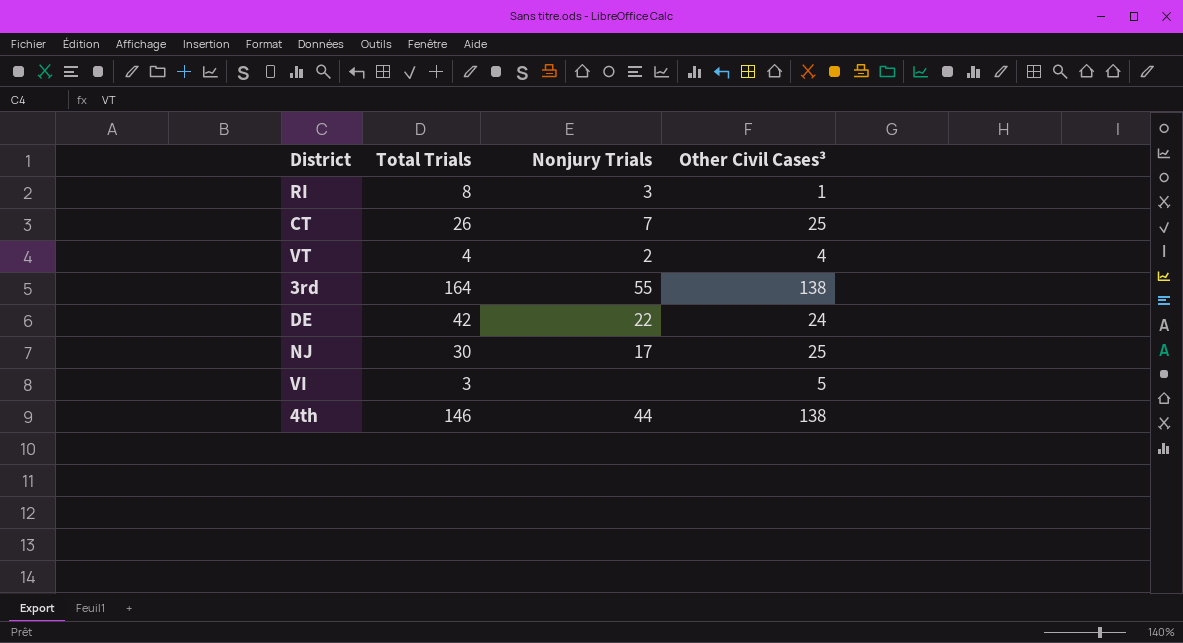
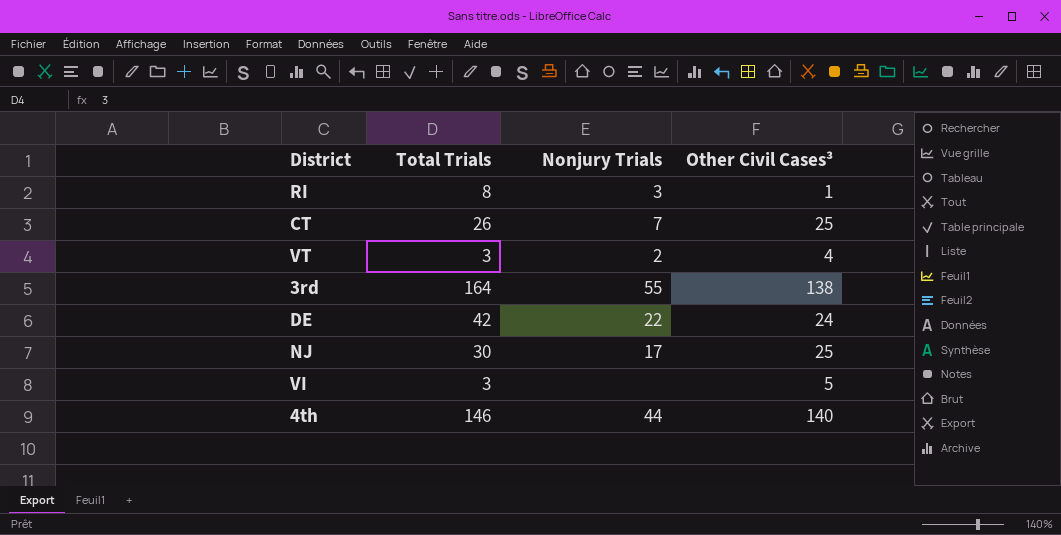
VT | Total Trials: 4 -> 3
4th | Other Civil Cases³: 138 -> 140

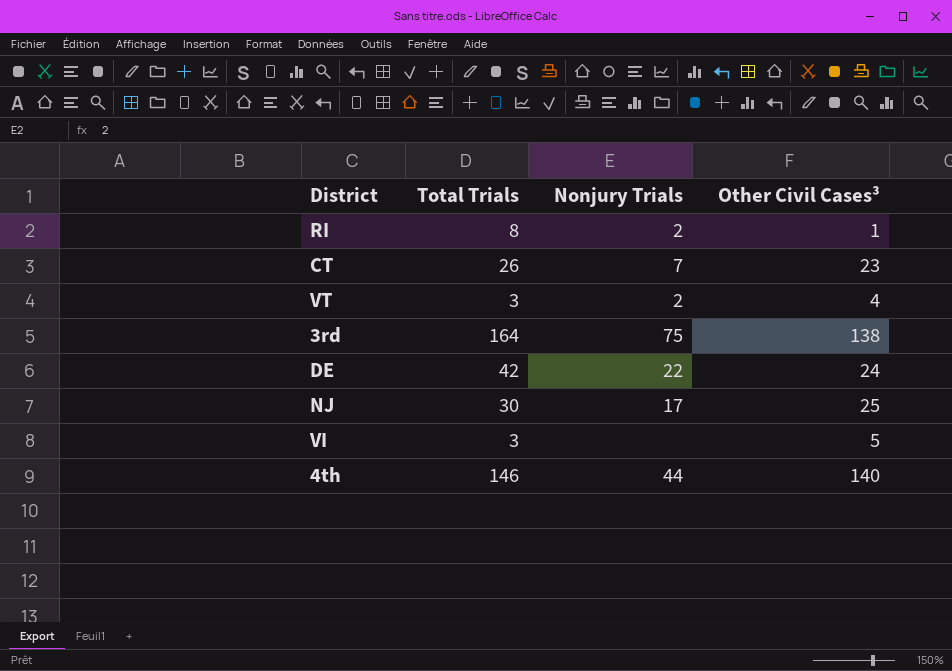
RI | Nonjury Trials: 3 -> 2
CT | Other Civil Cases³: 25 -> 23
3rd | Nonjury Trials: 55 -> 75

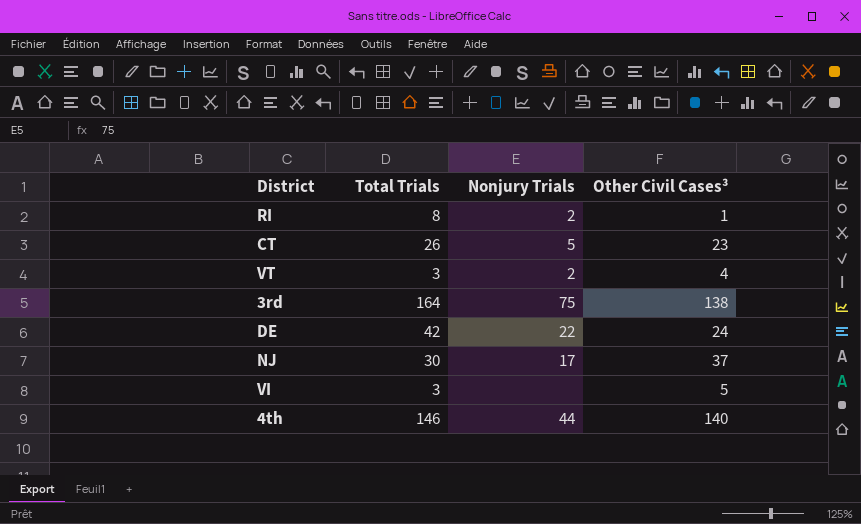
CT | Nonjury Trials: 7 -> 5
NJ | Other Civil Cases³: 25 -> 37

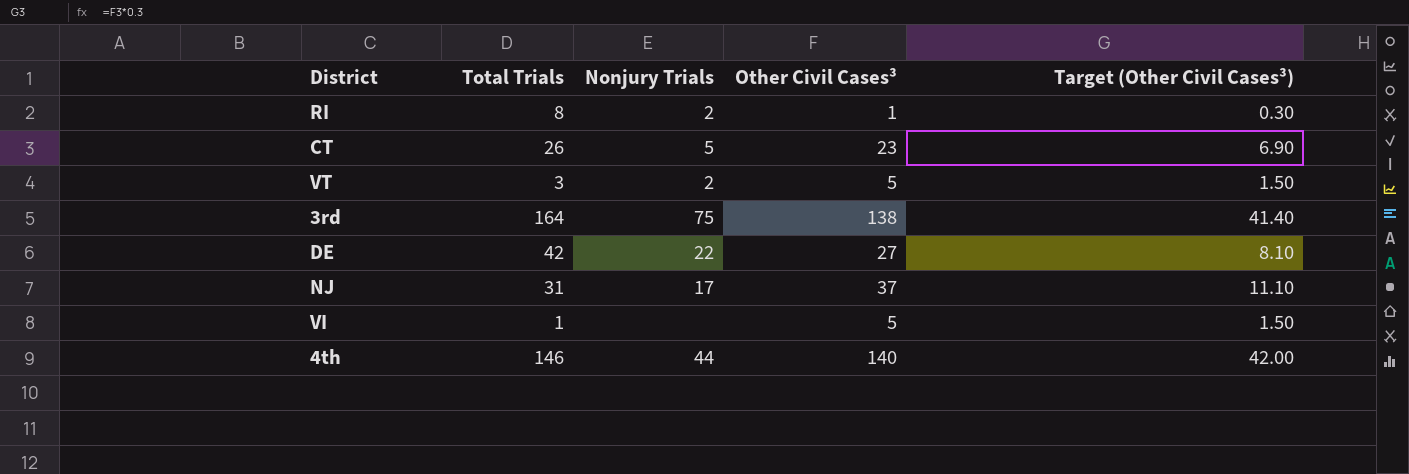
column Target (Other Civil Cases³) | formula: none -> [Other Civil Cases³] * 0.3
VT | Other Civil Cases³: 4 -> 5
DE | Other Civil Cases³: 24 -> 27
NJ | Total Trials: 30 -> 31
VI | Total Trials: 3 -> 1

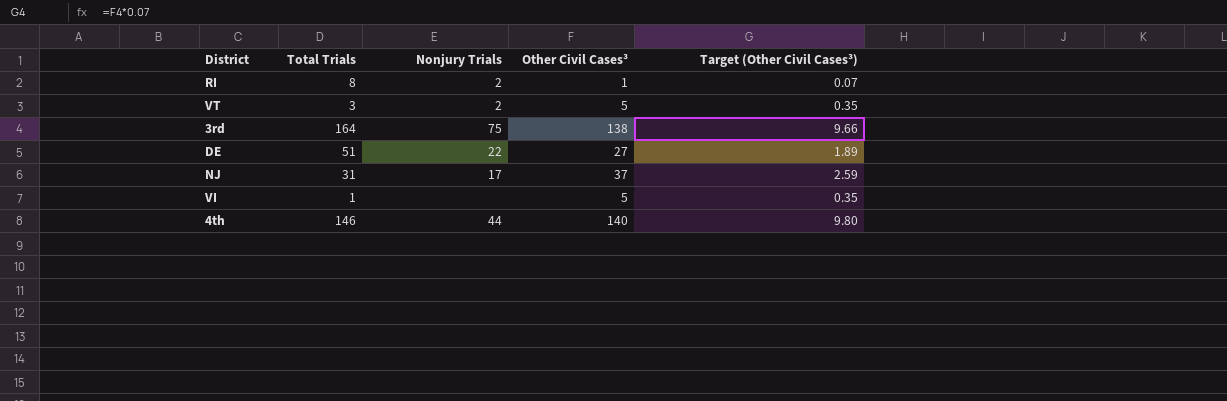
column Target (Other Civil Cases³) | formula: [Other Civil Cases³] * 0.3 -> [Other Civil Cases³] * 0.07
row CT: 26 | 5 | 23 | 6.90 -> none
DE | Total Trials: 42 -> 51

